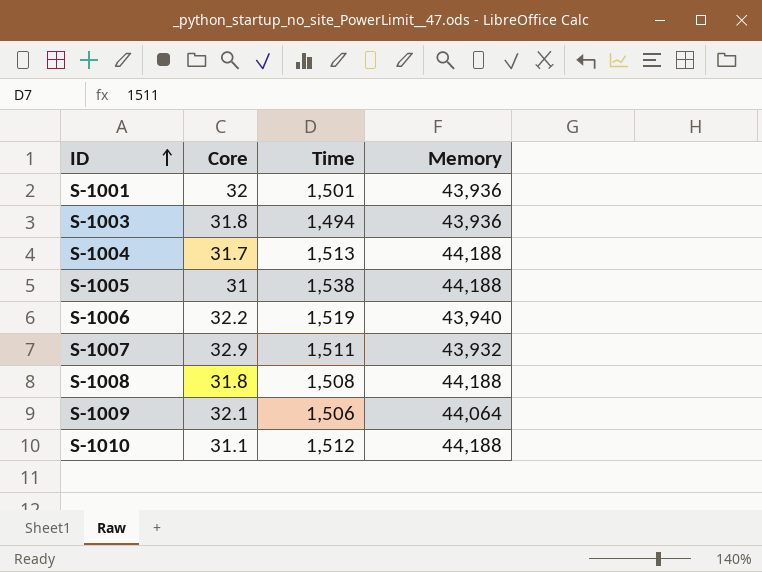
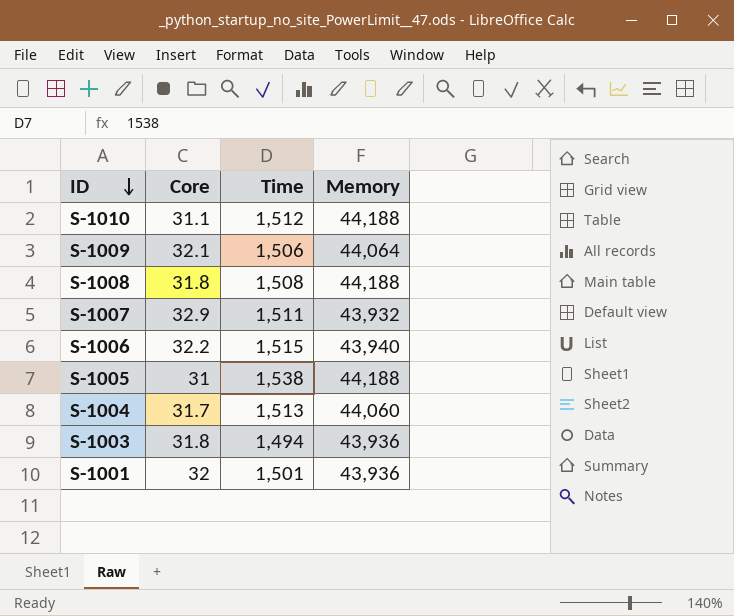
row order: ID ascending -> ID descending
S-1006 | Time: 1,519 -> 1,515
S-1004 | Memory: 44,188 -> 44,060

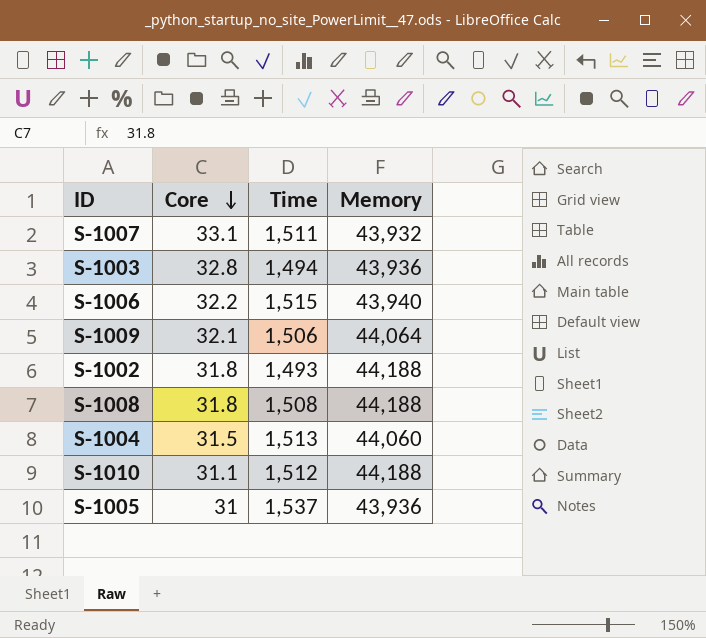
row order: ID descending -> Core descending
row S-1001: 32 | 1,501 | 43,936 -> none
S-1007 | Core: 32.9 -> 33.1
S-1003 | Core: 31.8 -> 32.8
row S-1002: none -> 31.8 | 1,493 | 44,188
S-1004 | Core: 31.7 -> 31.5
S-1005 | Time: 1,538 -> 1,537
S-1005 | Memory: 44,188 -> 43,936

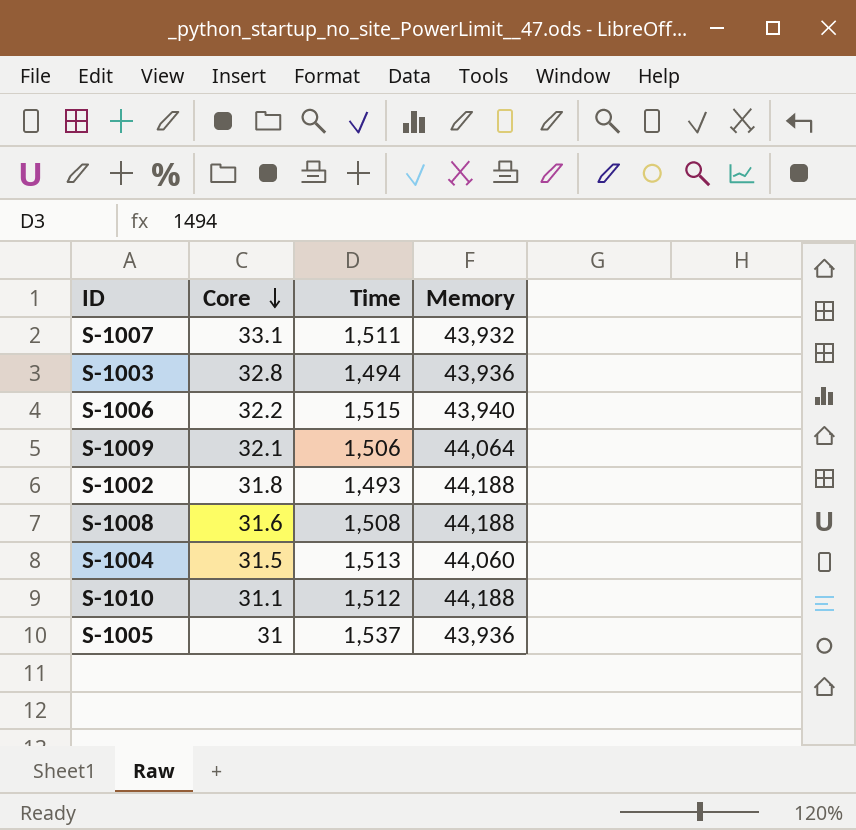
S-1008 | Core: 31.8 -> 31.6

